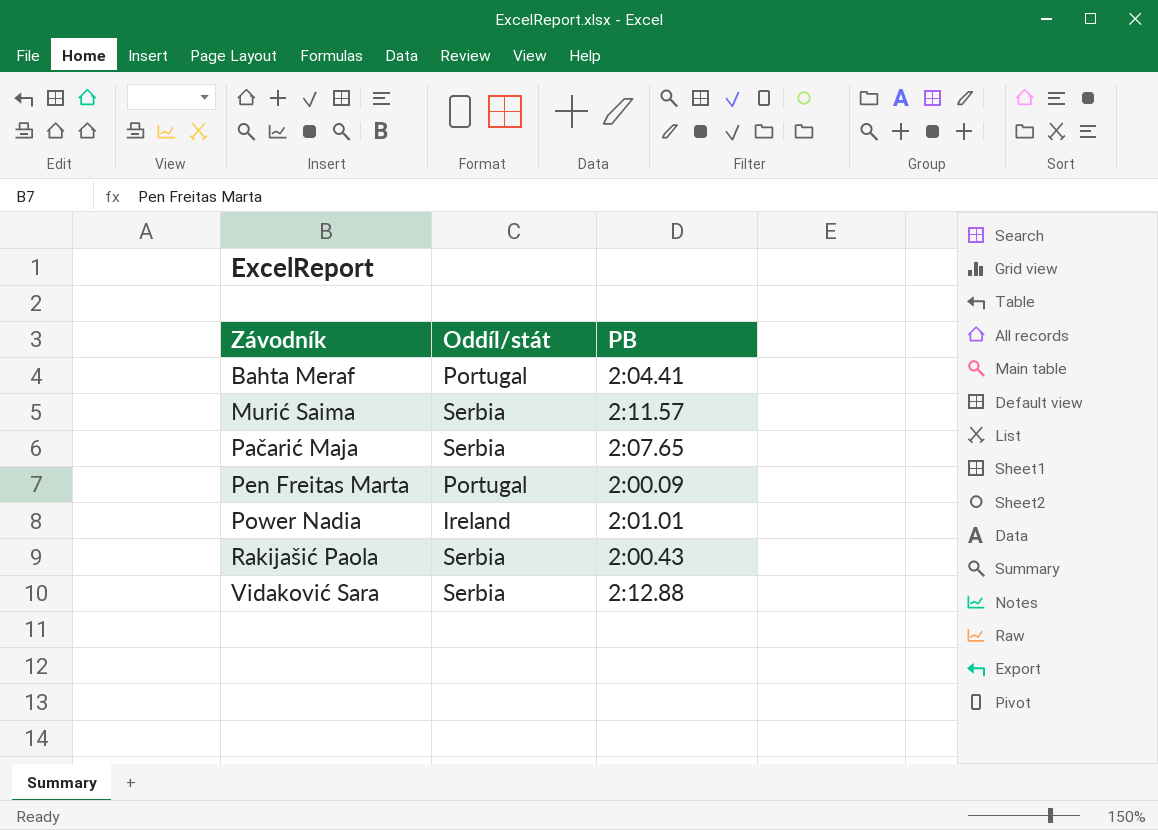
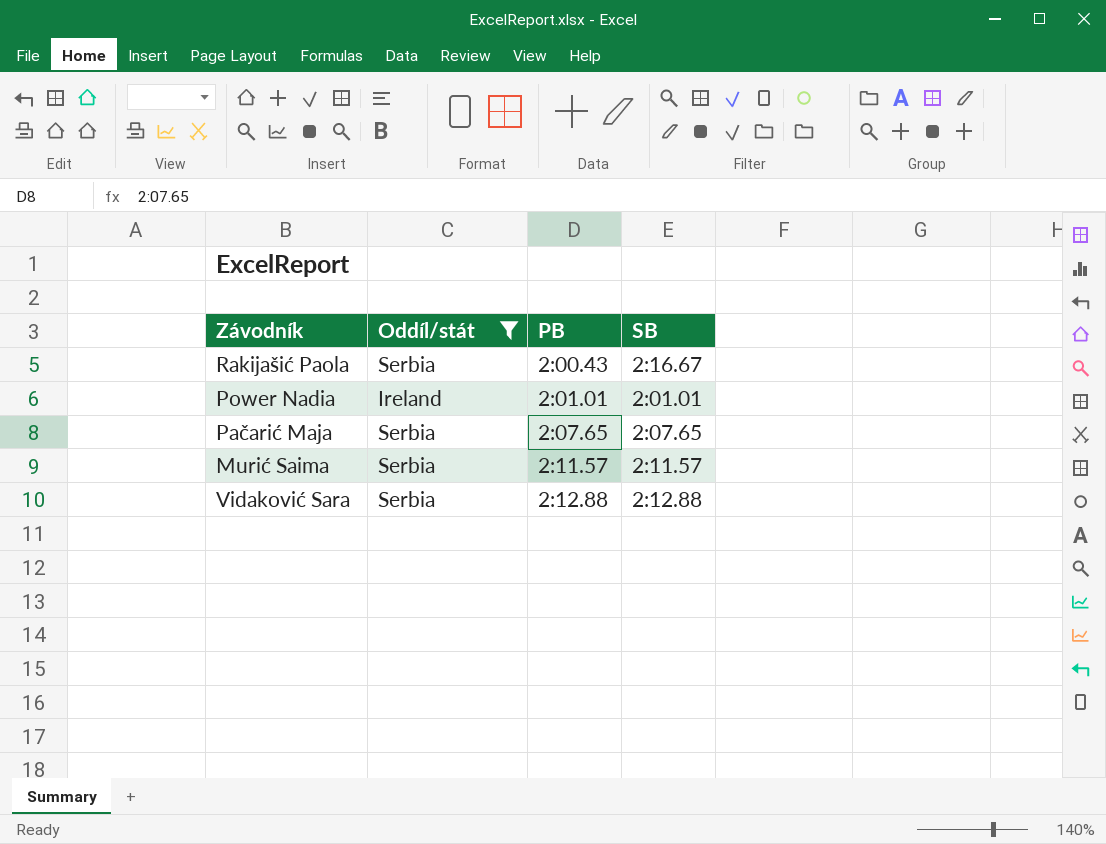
filter: none -> Oddíl/stát != Portugal
row order: Závodník ascending -> PB ascending
column SB | position: none -> 4

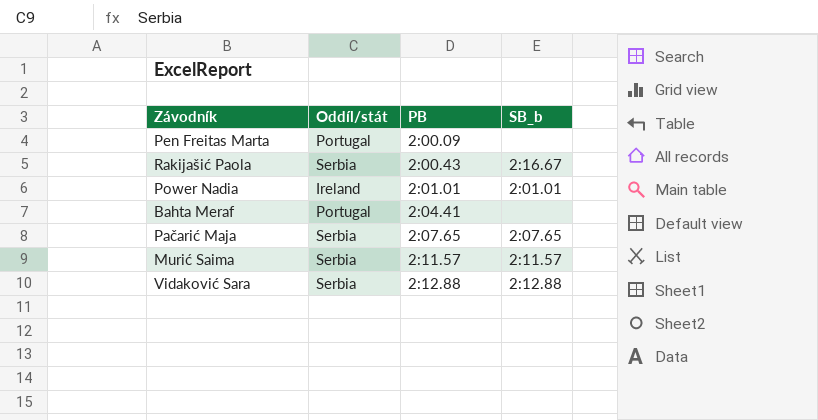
filter: Oddíl/stát != Portugal -> none
column name: SB -> SB_b

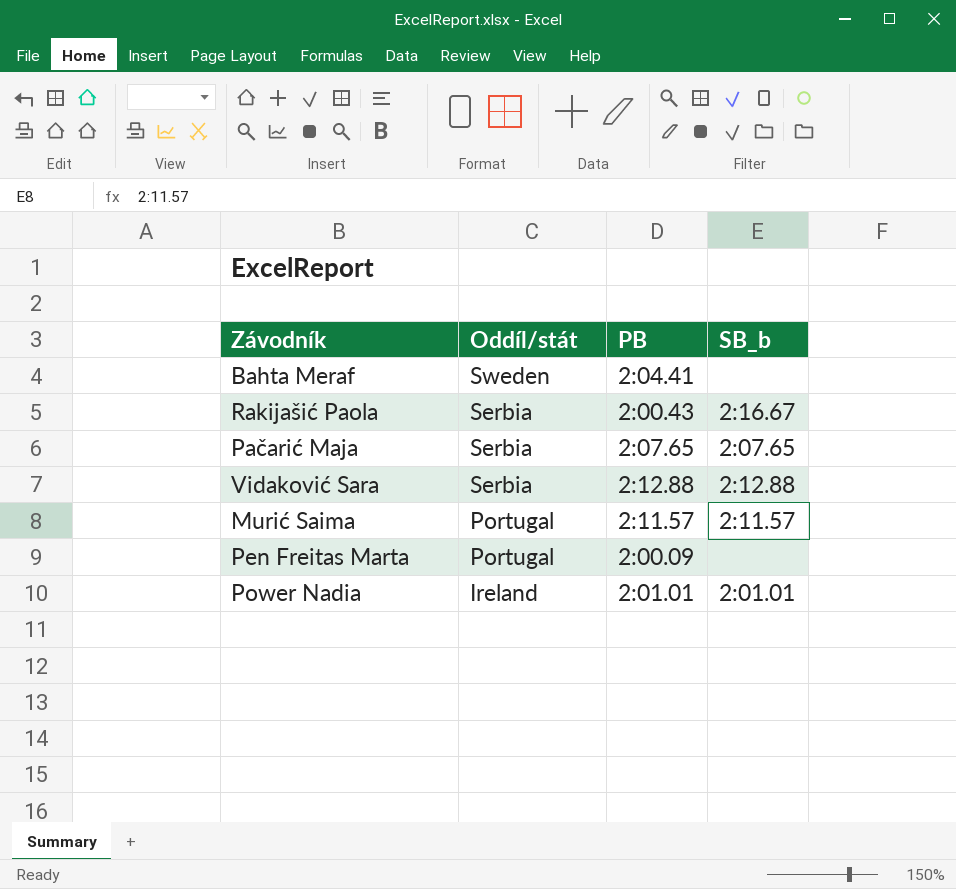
row order: PB ascending -> Oddíl/stát descending
Bahta Meraf | Oddíl/stát: Portugal -> Sweden
Murić Saima | Oddíl/stát: Serbia -> Portugal

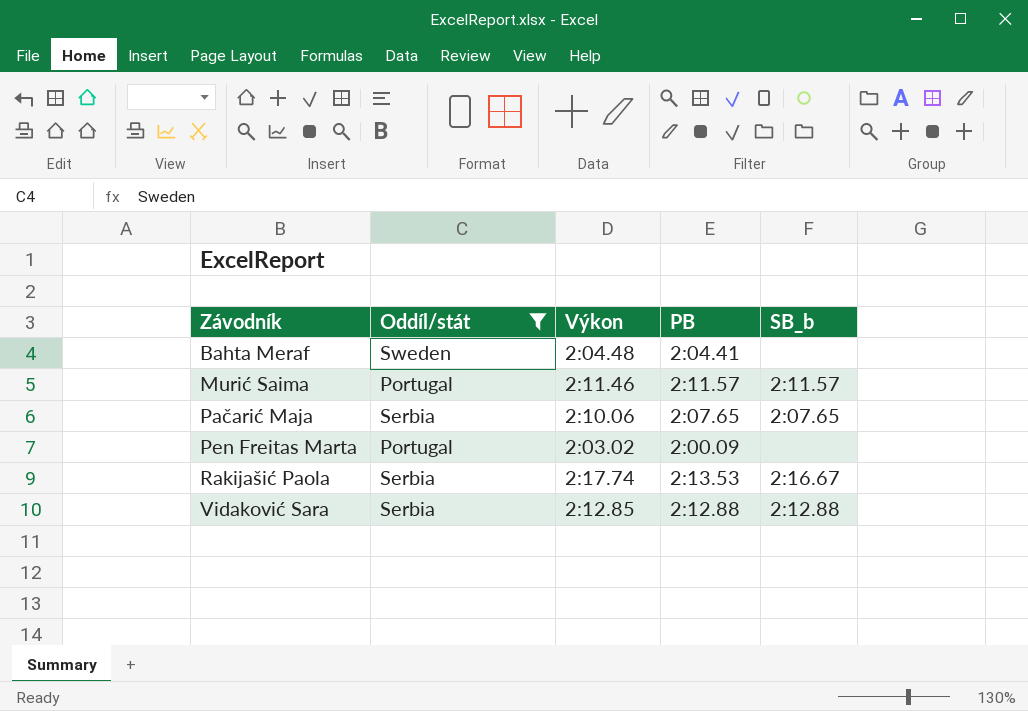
filter: none -> Oddíl/stát != Ireland
row order: Oddíl/stát descending -> Závodník ascending
column Výkon | position: none -> 3
Rakijašić Paola | PB: 2:00.43 -> 2:13.53

